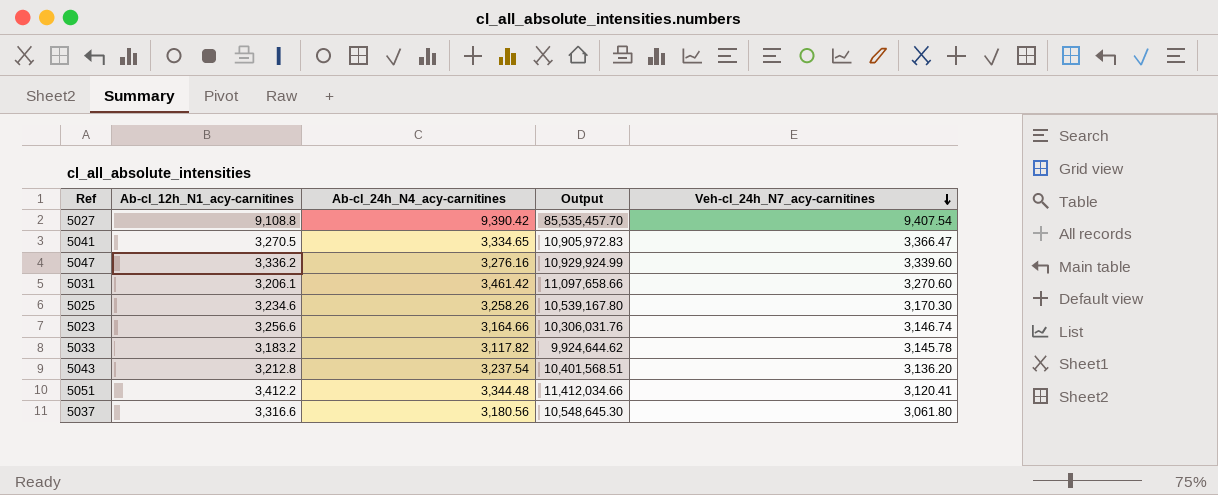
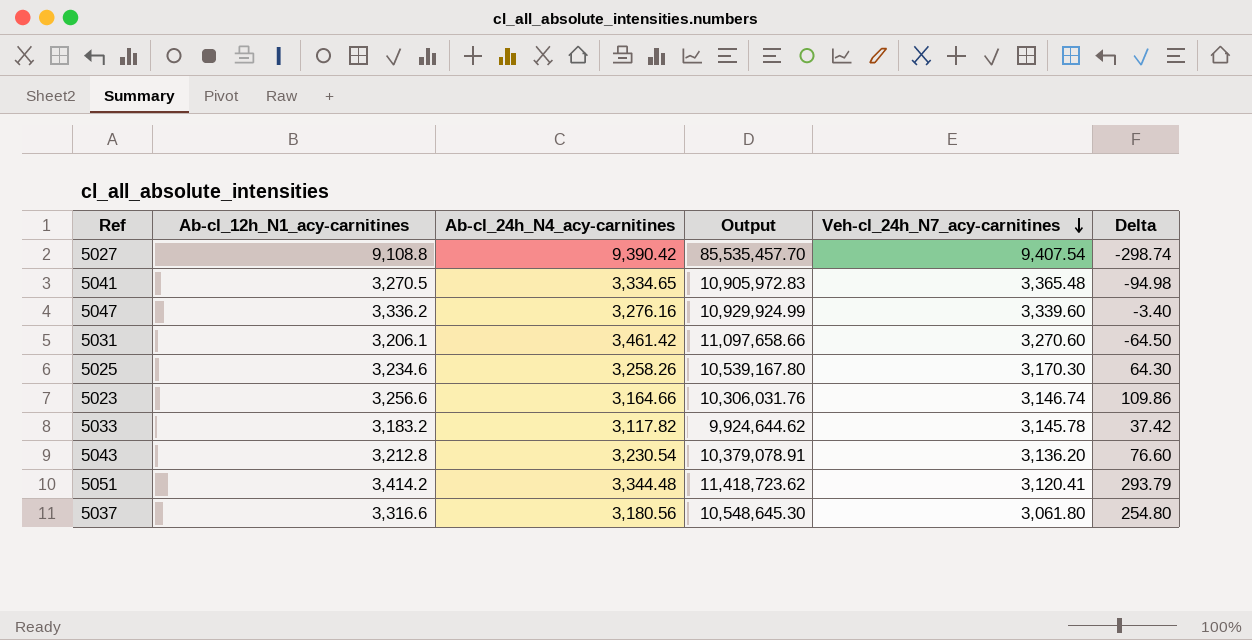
column Delta | formula: none -> [Ab-cl_12h_N1_acy-carnitines] - [Veh-cl_24h_N7_acy-carnitines]
5041 | Veh-cl_24h_N7_acy-carnitines: 3,366.47 -> 3,365.48
5043 | Ab-cl_24h_N4_acy-carnitines: 3,237.54 -> 3,230.54
5043 | Output: 10,401,568.51 -> 10,379,078.91
5051 | Ab-cl_12h_N1_acy-carnitines: 3,412.2 -> 3,414.2
5051 | Output: 11,412,034.66 -> 11,418,723.62

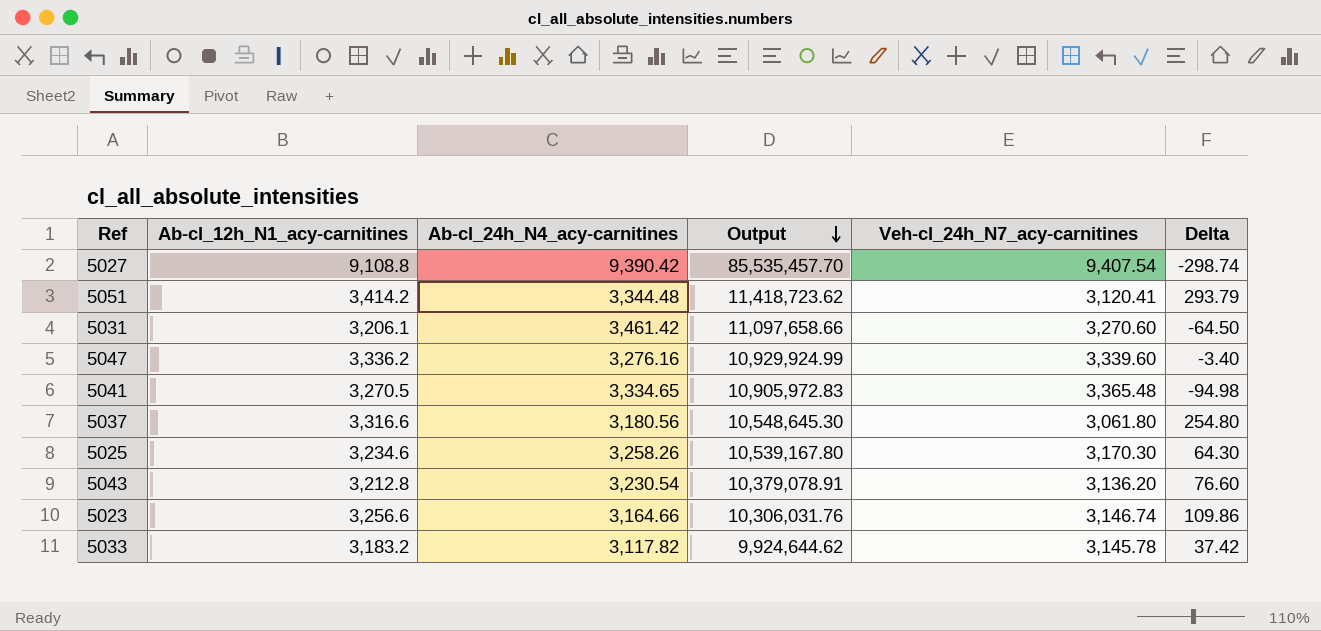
row order: Veh-cl_24h_N7_acy-carnitines descending -> Output descending

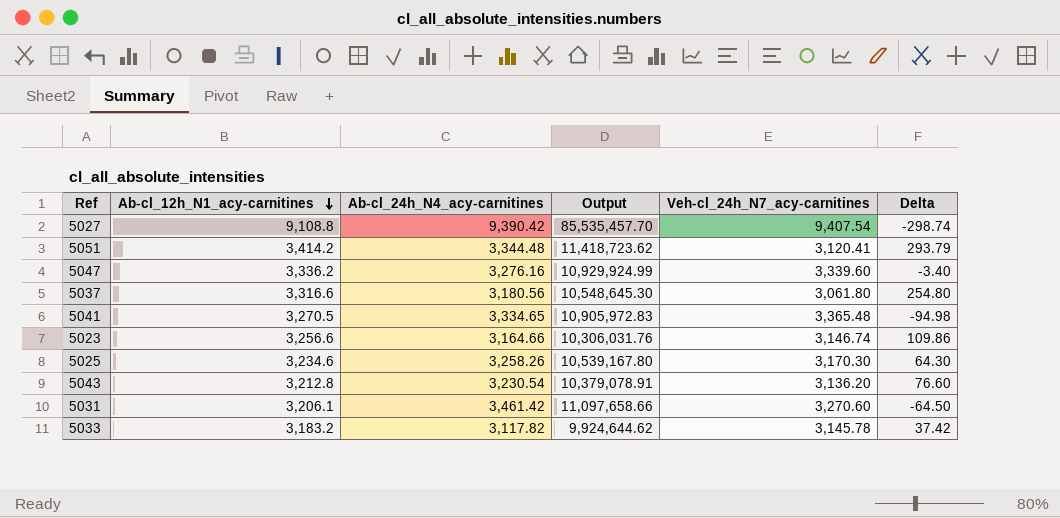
row order: Output descending -> Ab-cl_12h_N1_acy-carnitines descending

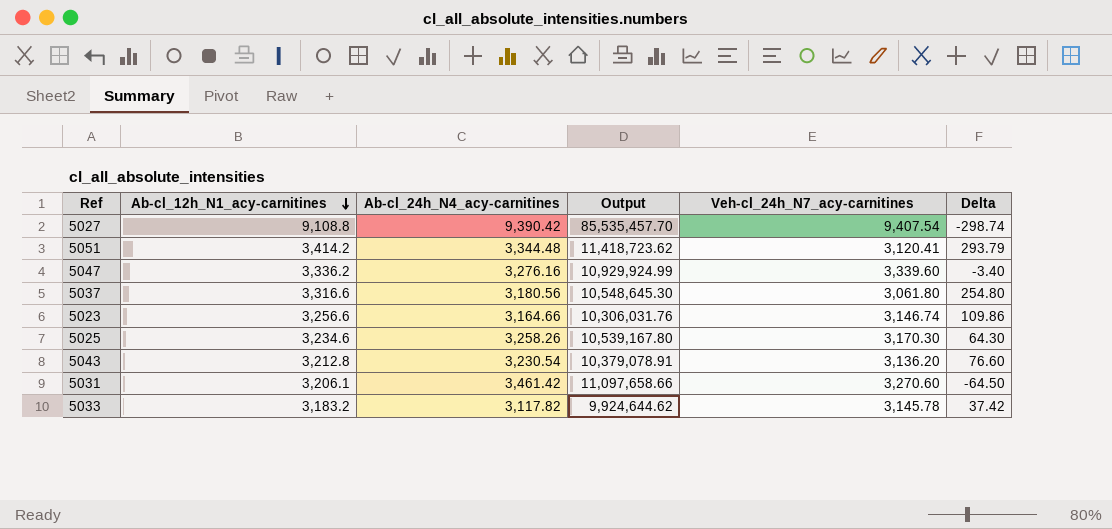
row 5041: 3,270.5 | 3,334.65 | 10,905,972.83 | 3,365.48 | -94.98 -> none

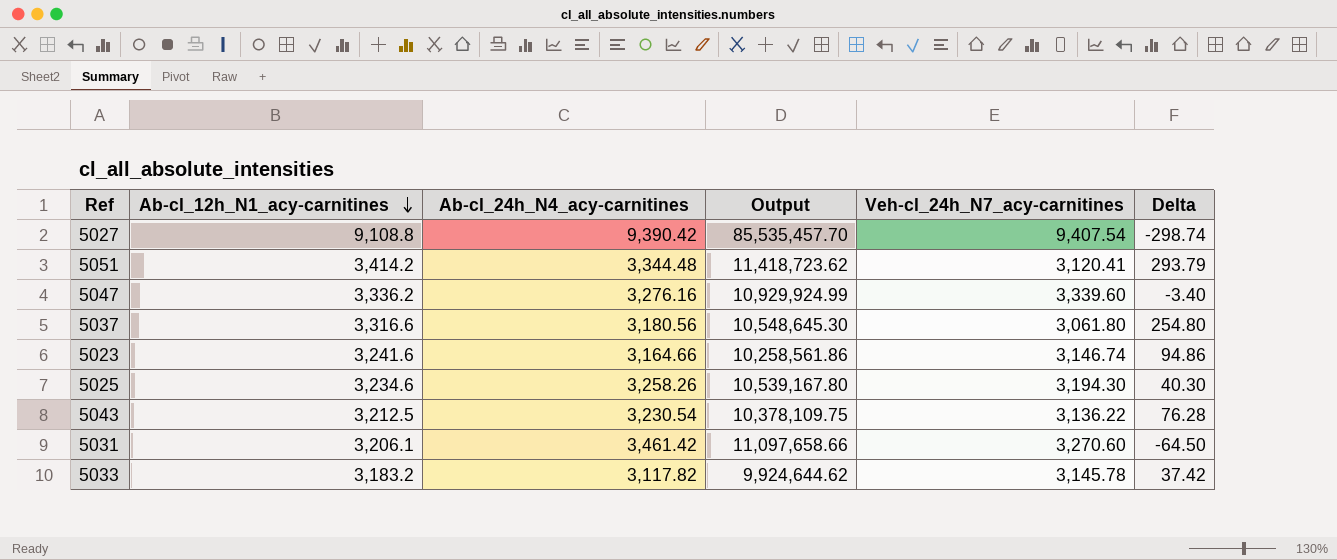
5023 | Ab-cl_12h_N1_acy-carnitines: 3,256.6 -> 3,241.6
5023 | Output: 10,306,031.76 -> 10,258,561.86
5023 | Delta: 109.86 -> 94.86
5025 | Veh-cl_24h_N7_acy-carnitines: 3,170.30 -> 3,194.30
5025 | Delta: 64.30 -> 40.30
5043 | Ab-cl_12h_N1_acy-carnitines: 3,212.8 -> 3,212.5
5043 | Output: 10,379,078.91 -> 10,378,109.75
5043 | Veh-cl_24h_N7_acy-carnitines: 3,136.20 -> 3,136.22
5043 | Delta: 76.60 -> 76.28

